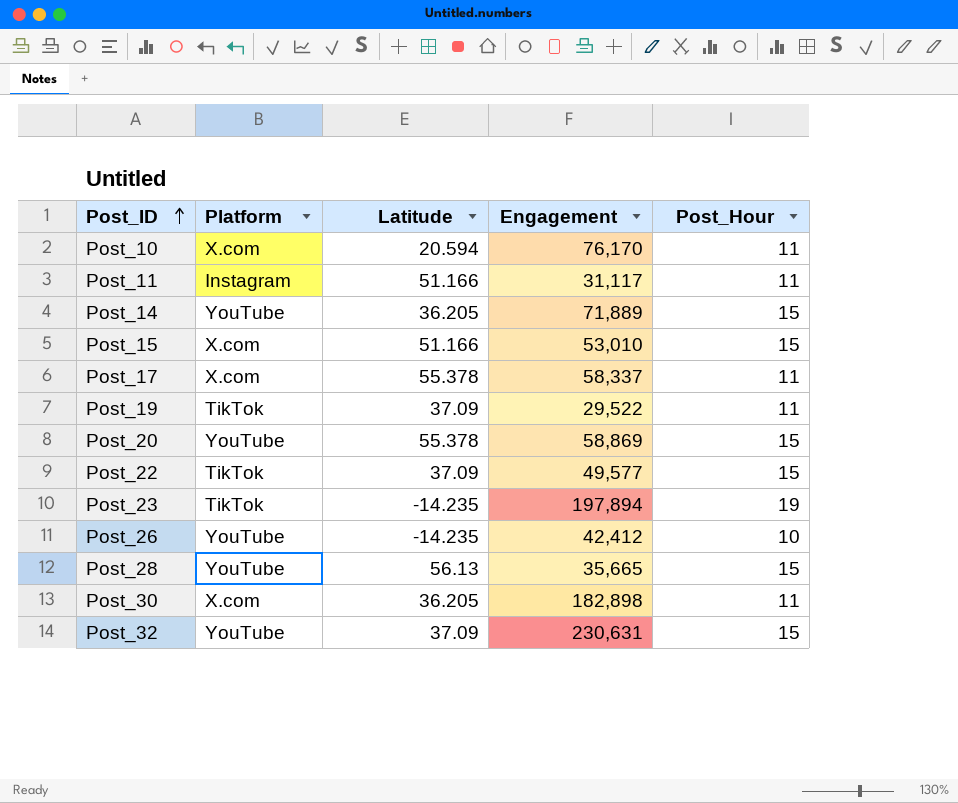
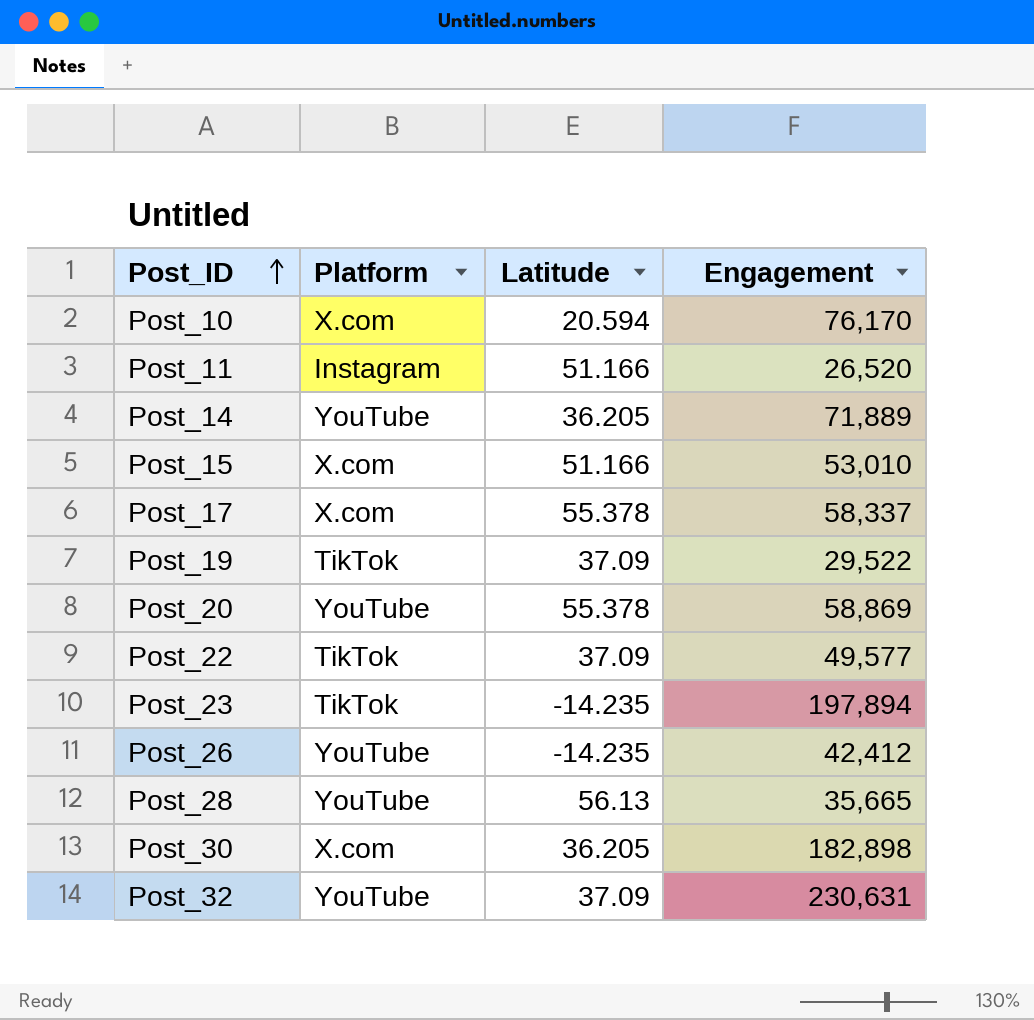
column Post_Hour | position: 5 -> none
Post_11 | Engagement: 31,117 -> 26,520

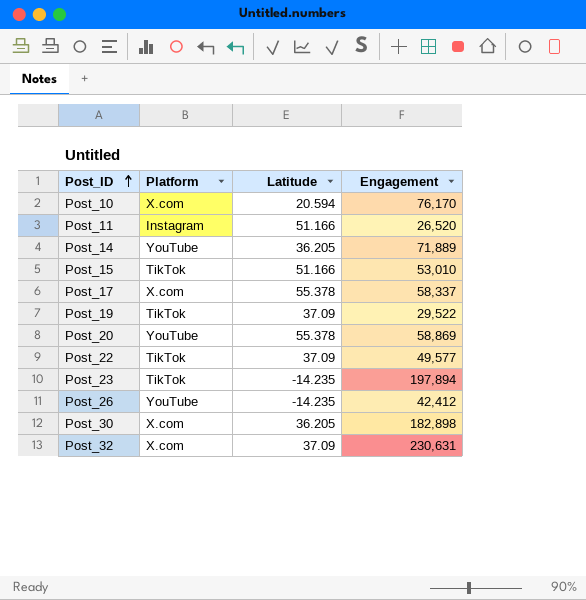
row Post_28: YouTube | 56.13 | 35,665 -> none
Post_15 | Platform: X.com -> TikTok
Post_32 | Platform: YouTube -> X.com

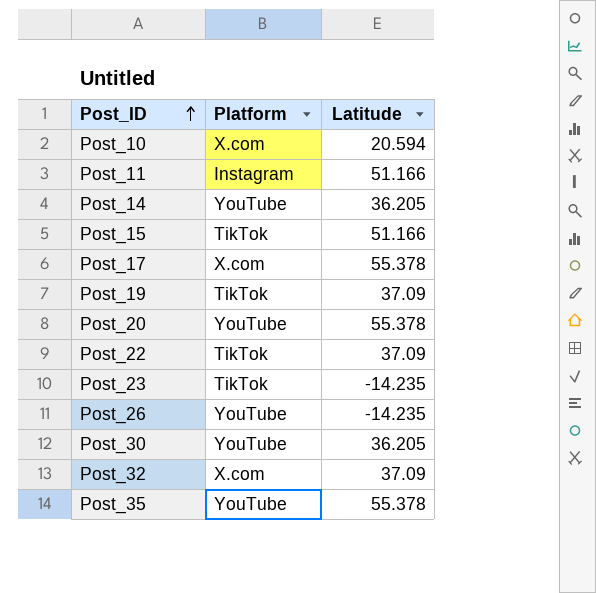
column Engagement | position: 4 -> none
Post_30 | Platform: X.com -> YouTube
row Post_35: none -> YouTube | 55.378

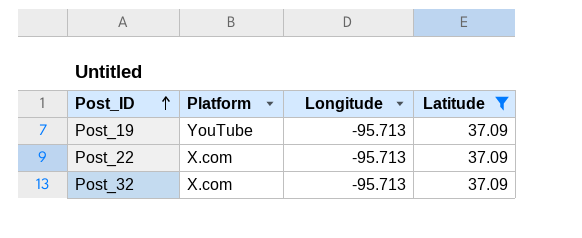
filter: none -> Latitude = 37.09
column Longitude | position: none -> 3
Post_19 | Platform: TikTok -> YouTube
Post_22 | Platform: TikTok -> X.com

